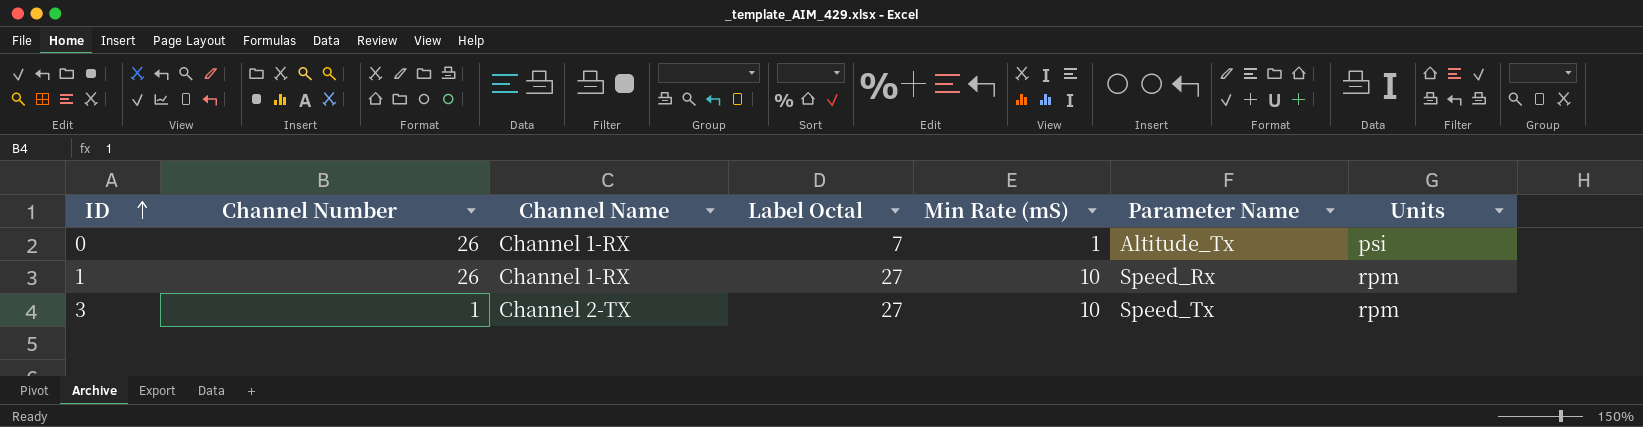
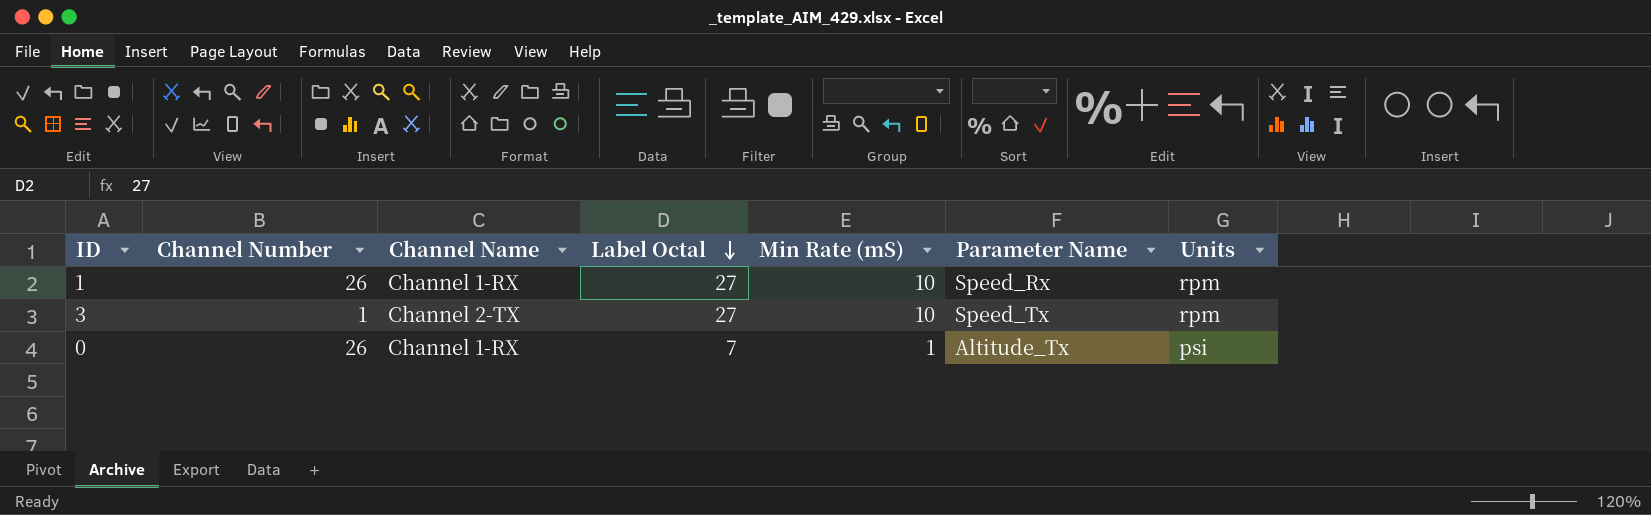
row order: ID ascending -> Label Octal descending

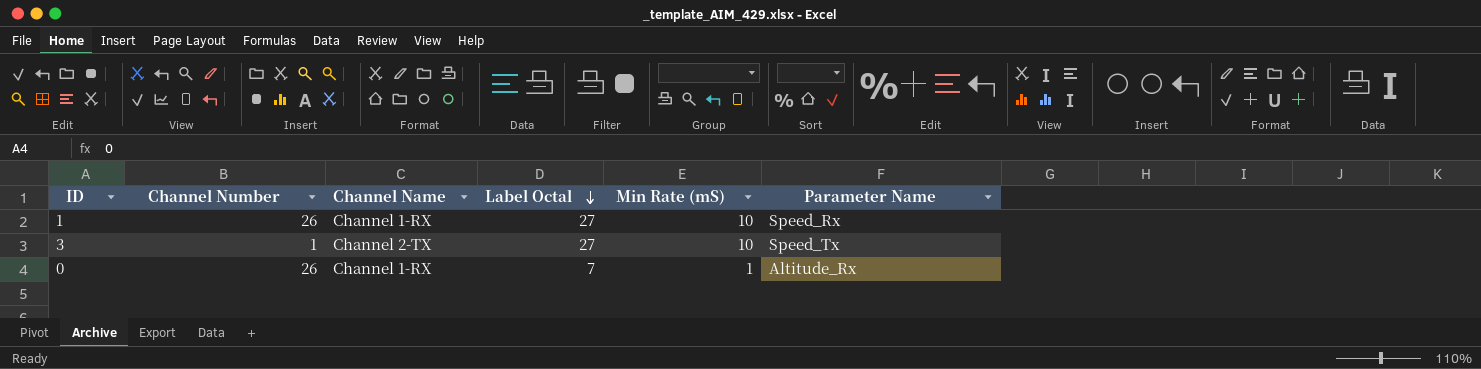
column Units | position: 7 -> none
0 | Parameter Name: Altitude_Tx -> Altitude_Rx

